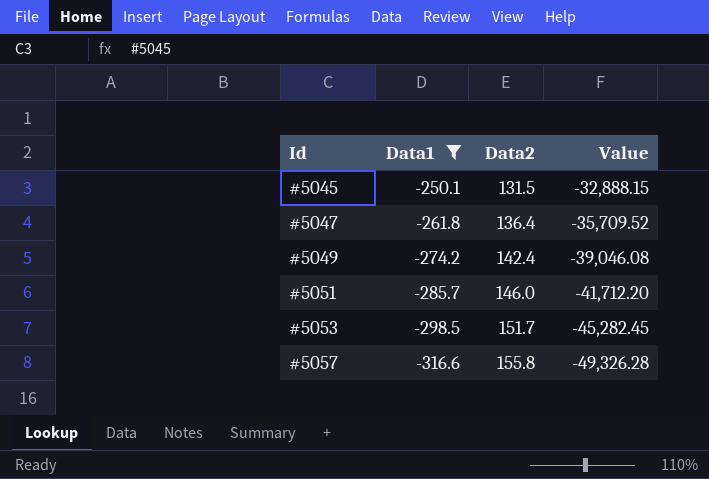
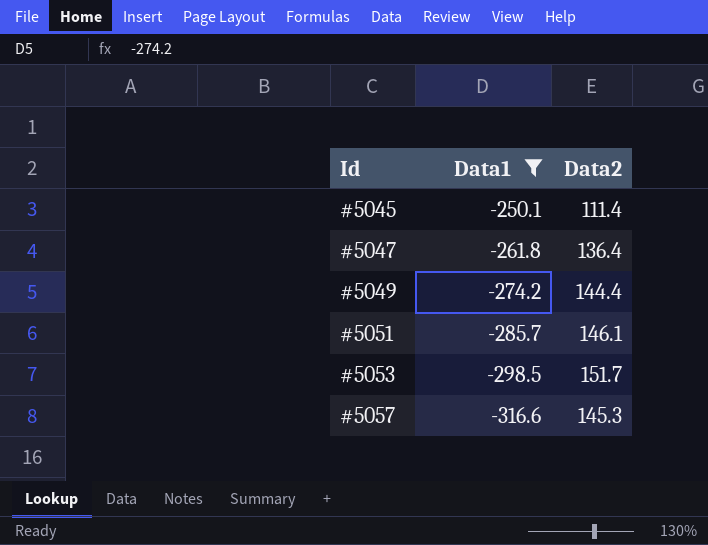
column Value | formula: [Data1] * [Data2] -> none
#5045 | Data2: 131.5 -> 111.4
#5049 | Data2: 142.4 -> 144.4
#5051 | Data2: 146.0 -> 146.1
#5057 | Data2: 155.8 -> 145.3

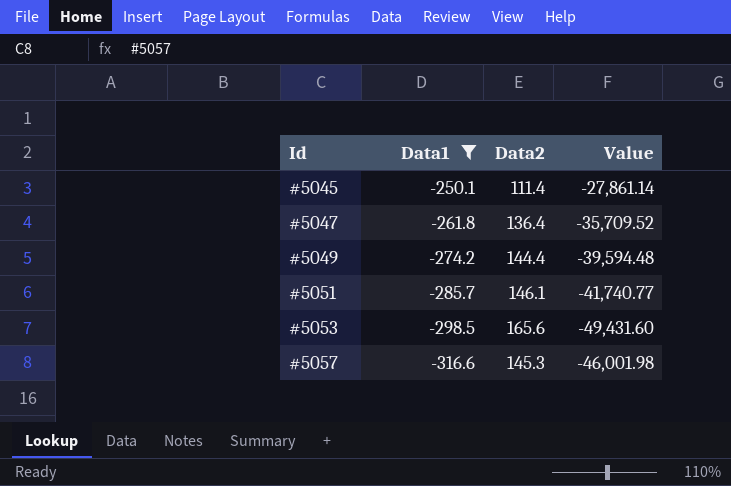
column Value | formula: none -> [Data1] * [Data2]
#5053 | Data2: 151.7 -> 165.6

